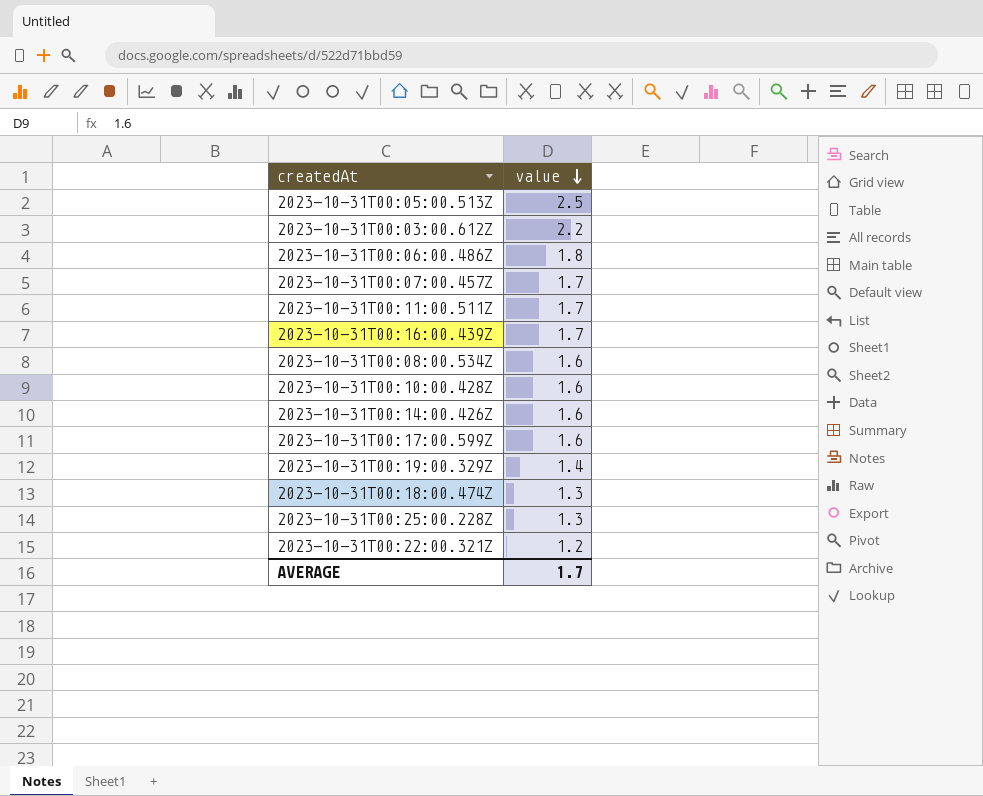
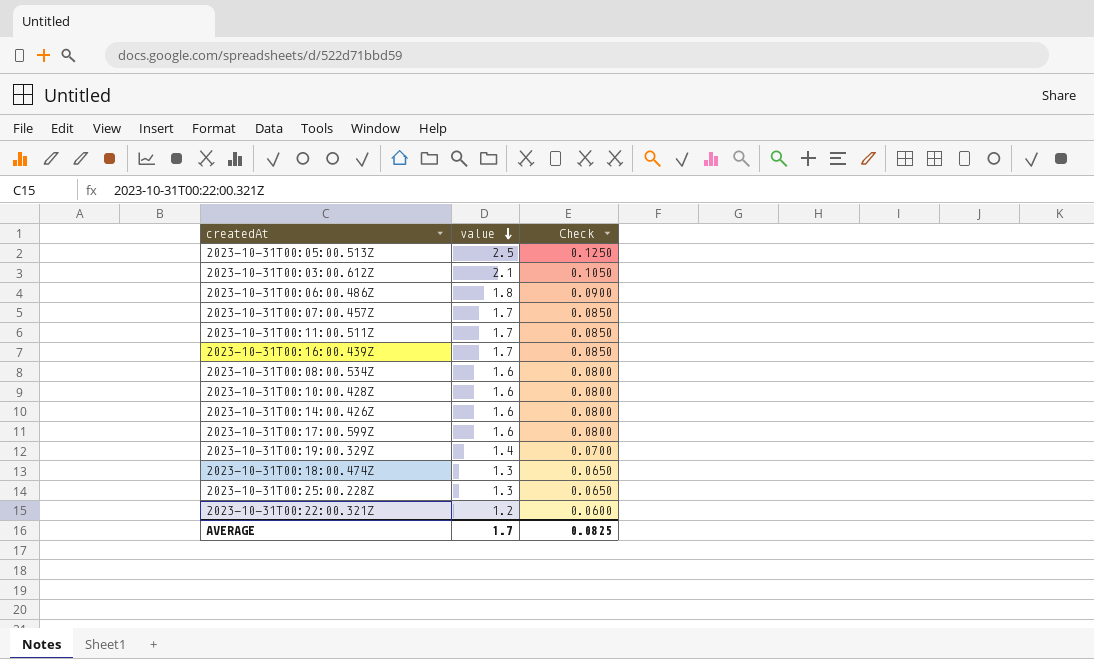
column Check | formula: none -> [value] * 0.05
2023-10-31T00:03:00.612Z | value: 2.2 -> 2.1

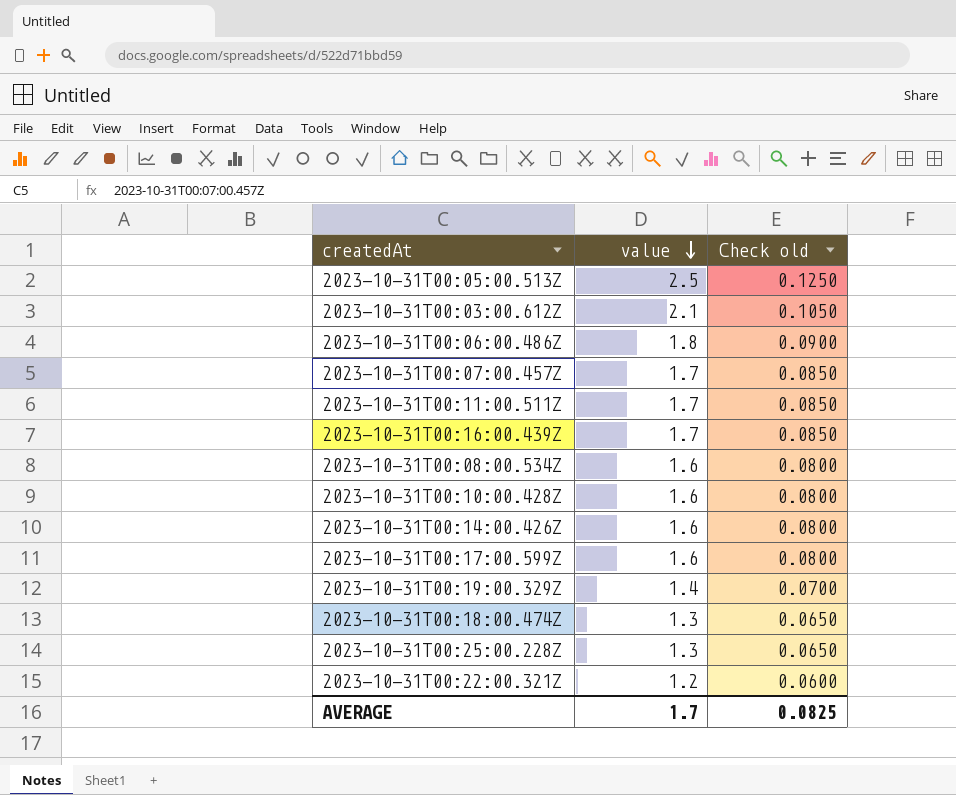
column name: Check -> Check old

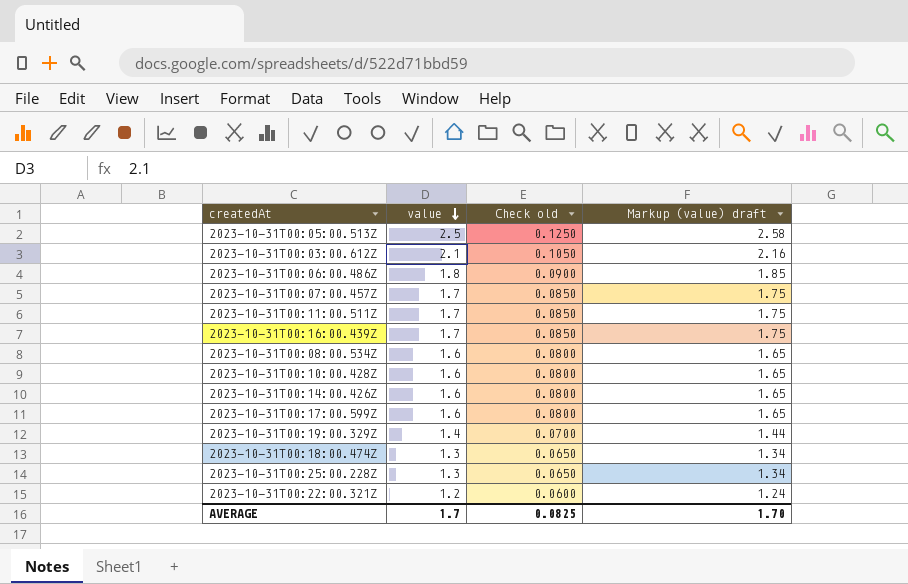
column Markup (value) draft | formula: none -> [value] * 1.03

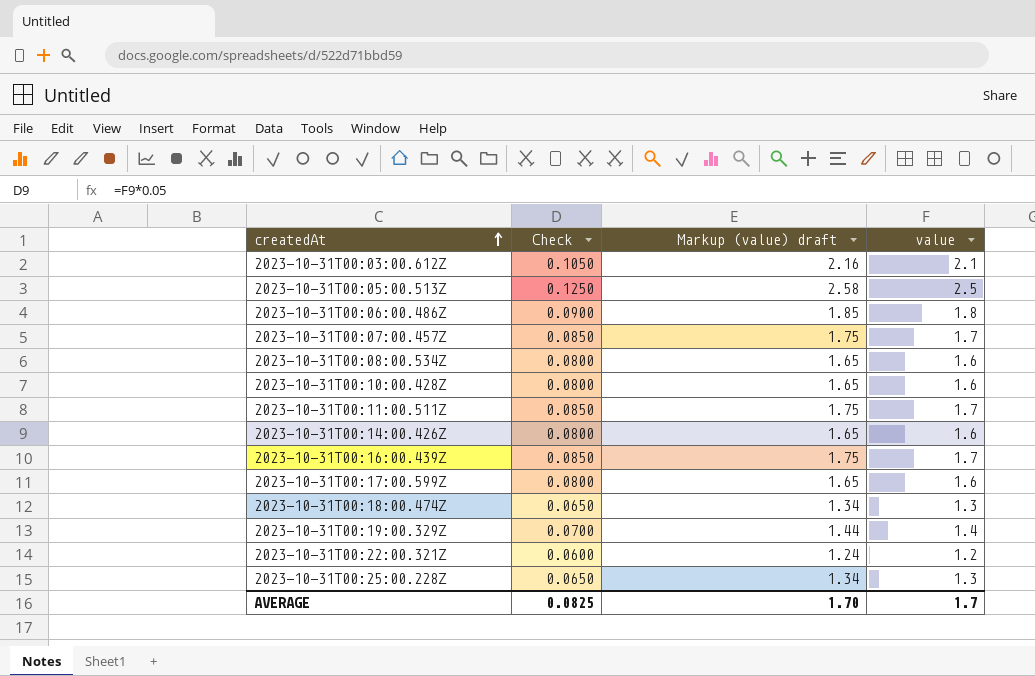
row order: value descending -> createdAt ascending
column name: Check old -> Check
column value | position: 2 -> 4

